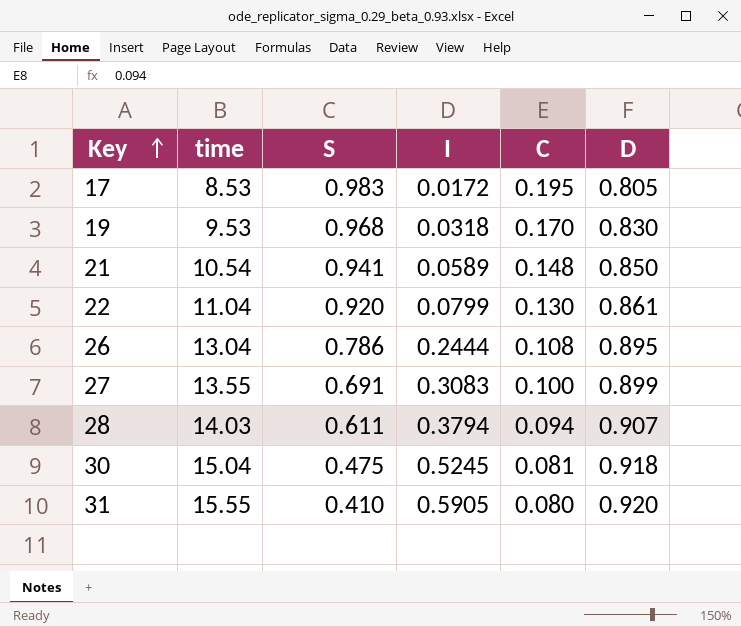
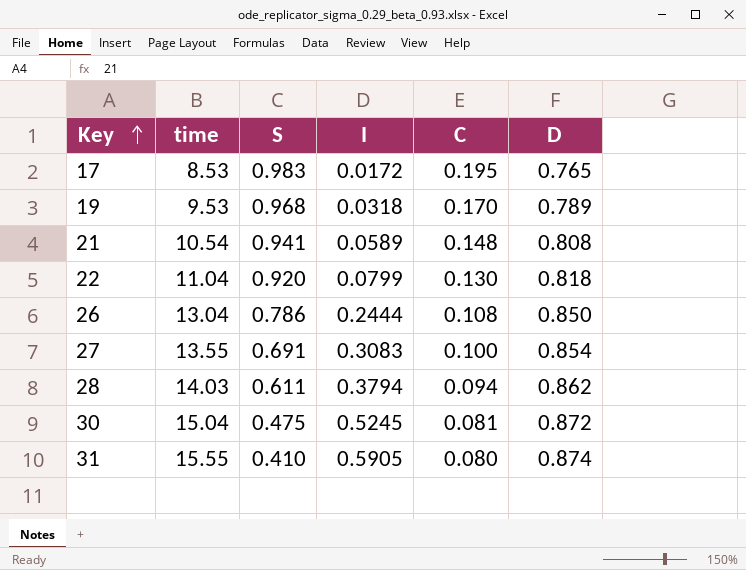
17 | D: 0.805 -> 0.765
19 | D: 0.830 -> 0.789
21 | D: 0.850 -> 0.808
22 | D: 0.861 -> 0.818
26 | D: 0.895 -> 0.850
27 | D: 0.899 -> 0.854
28 | D: 0.907 -> 0.862
30 | D: 0.918 -> 0.872
31 | D: 0.920 -> 0.874

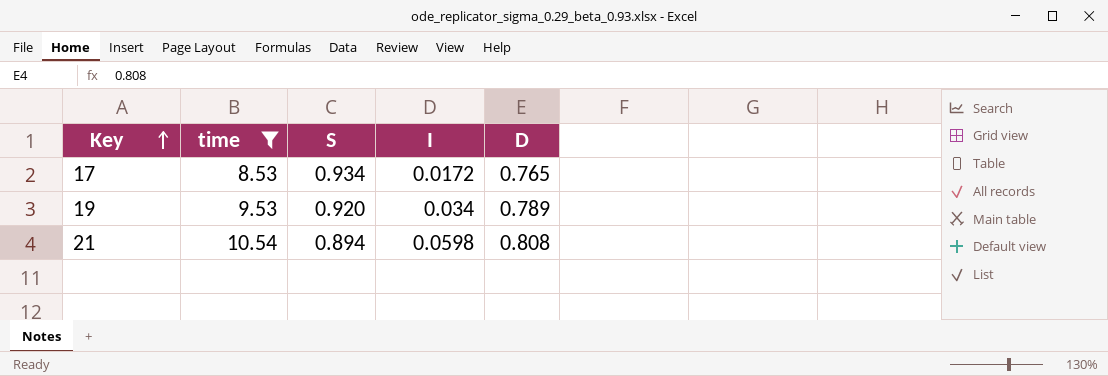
filter: none -> time <= 10.54
column C | position: 5 -> none
17 | S: 0.983 -> 0.934
19 | S: 0.968 -> 0.920
19 | I: 0.0318 -> 0.034
21 | S: 0.941 -> 0.894
21 | I: 0.0589 -> 0.0598

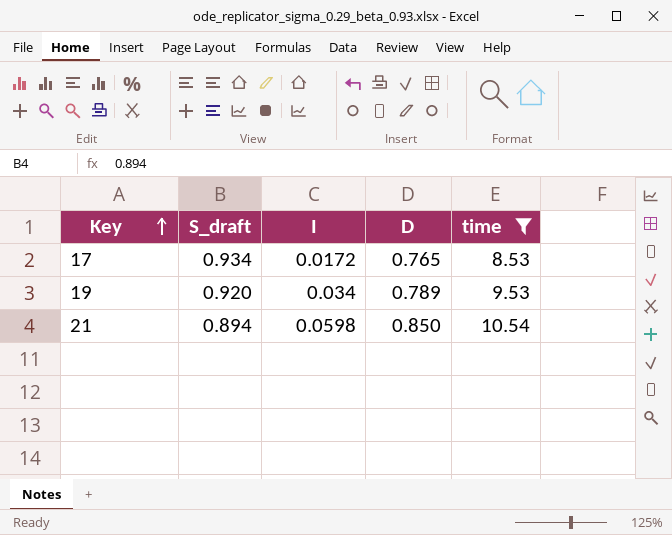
column name: S -> S_draft
column time | position: 2 -> 5
21 | D: 0.808 -> 0.850

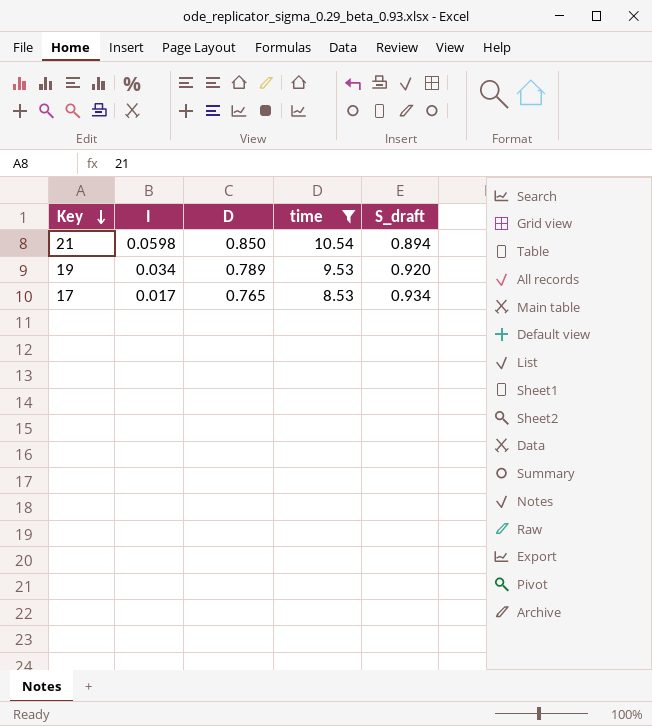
row order: Key ascending -> Key descending
column S_draft | position: 2 -> 5
17 | I: 0.0172 -> 0.017

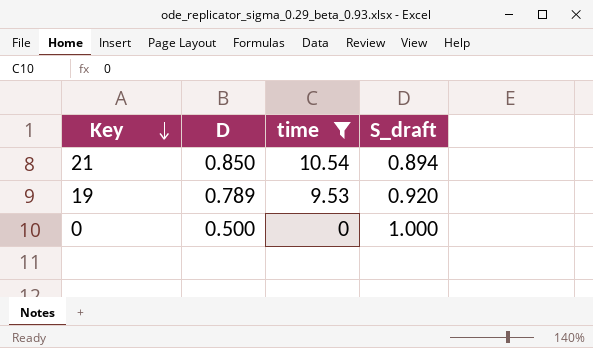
column I | position: 2 -> none
row 17: 0.017 | 0.765 | 8.53 | 0.934 -> none
row 0: none -> 0.500 | 0 | 1.000

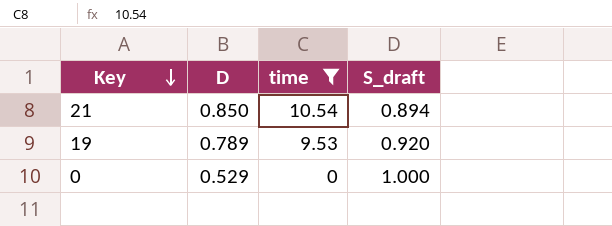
0 | D: 0.500 -> 0.529

